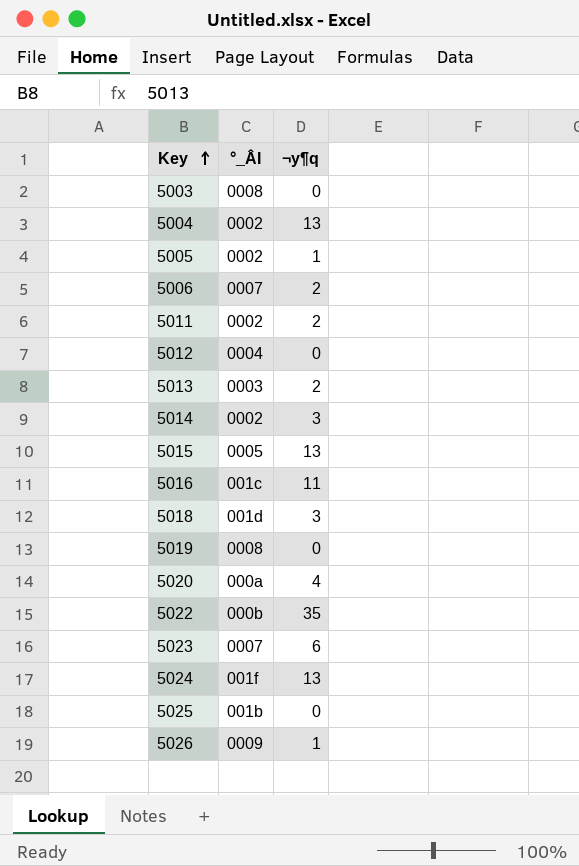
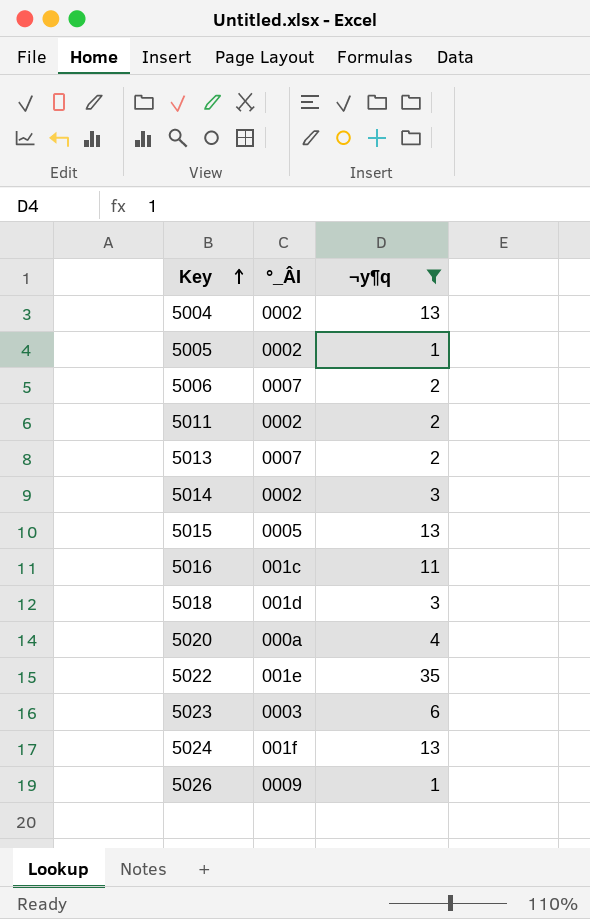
filter: none -> ¬y¶q != 0
5013 | °_ÂI: 0003 -> 0007
5022 | °_ÂI: 000b -> 001e
5023 | °_ÂI: 0007 -> 0003

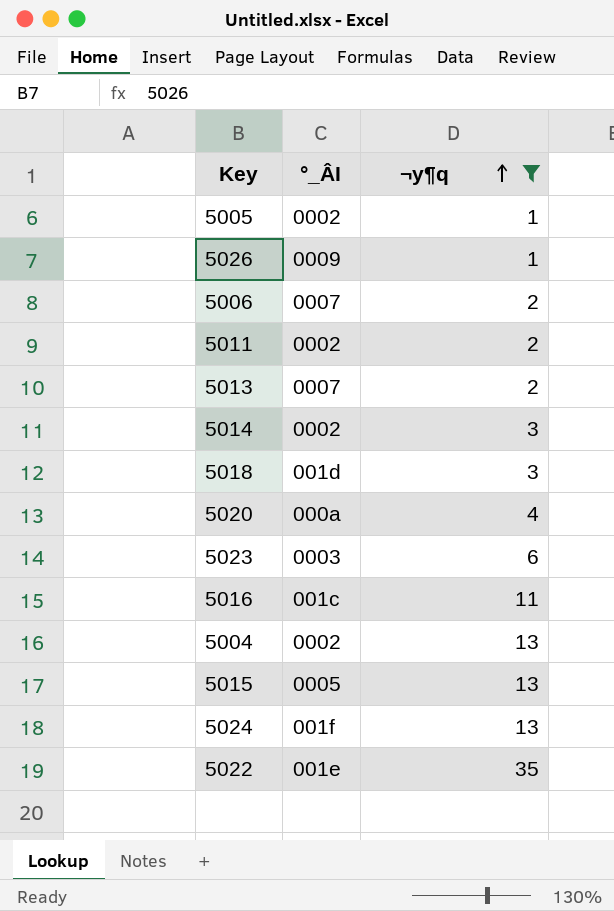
row order: Key ascending -> ¬y¶q ascending

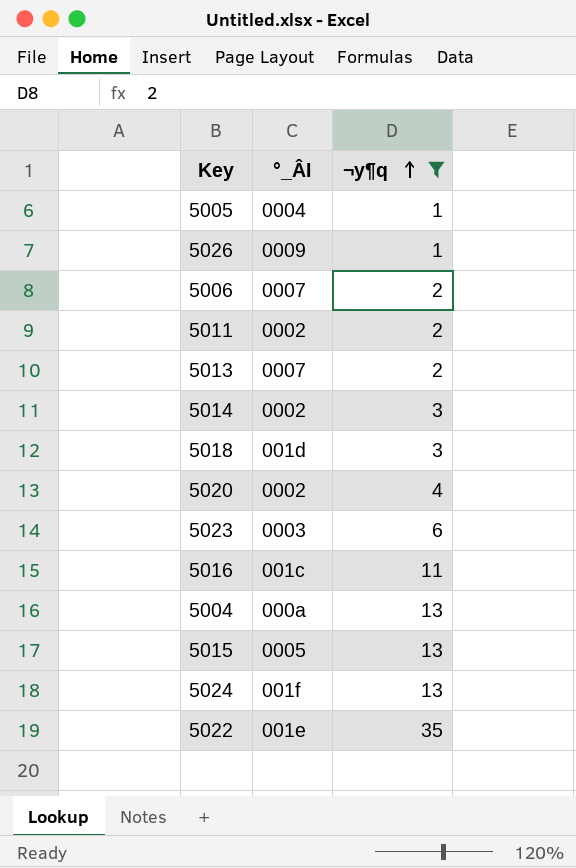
5005 | °_ÂI: 0002 -> 0004
5020 | °_ÂI: 000a -> 0002
5004 | °_ÂI: 0002 -> 000a

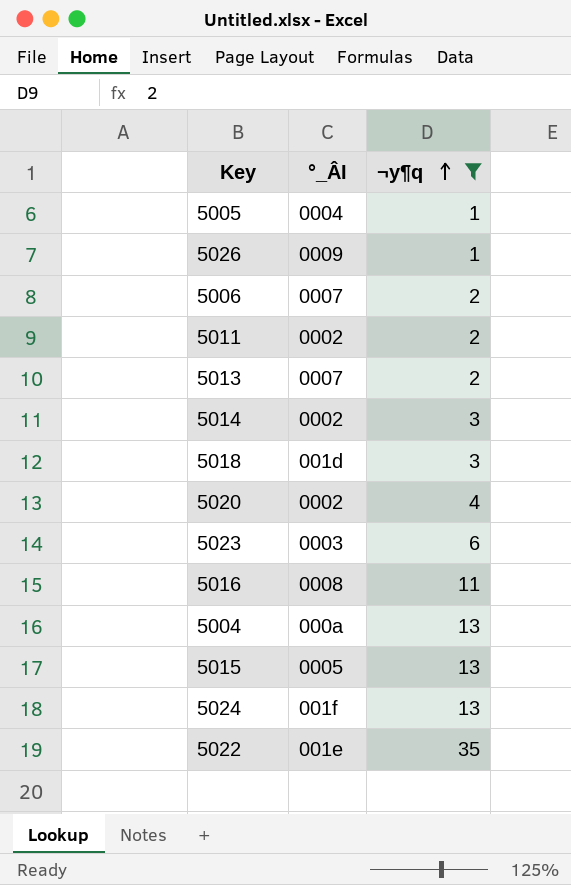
5016 | °_ÂI: 001c -> 0008

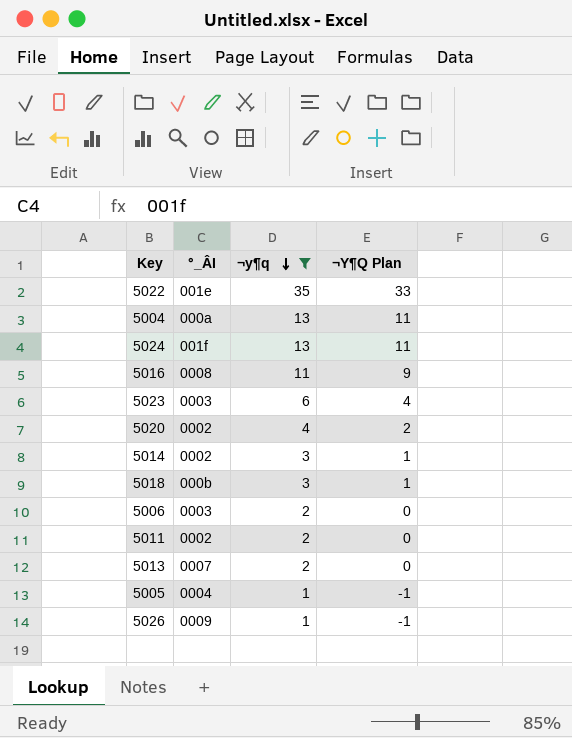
row order: ¬y¶q ascending -> ¬y¶q descending
column ¬Y¶Q Plan | formula: none -> [¬y¶q] - 2
row 5015: 0005 | 13 -> none
5018 | °_ÂI: 001d -> 000b
5006 | °_ÂI: 0007 -> 0003

